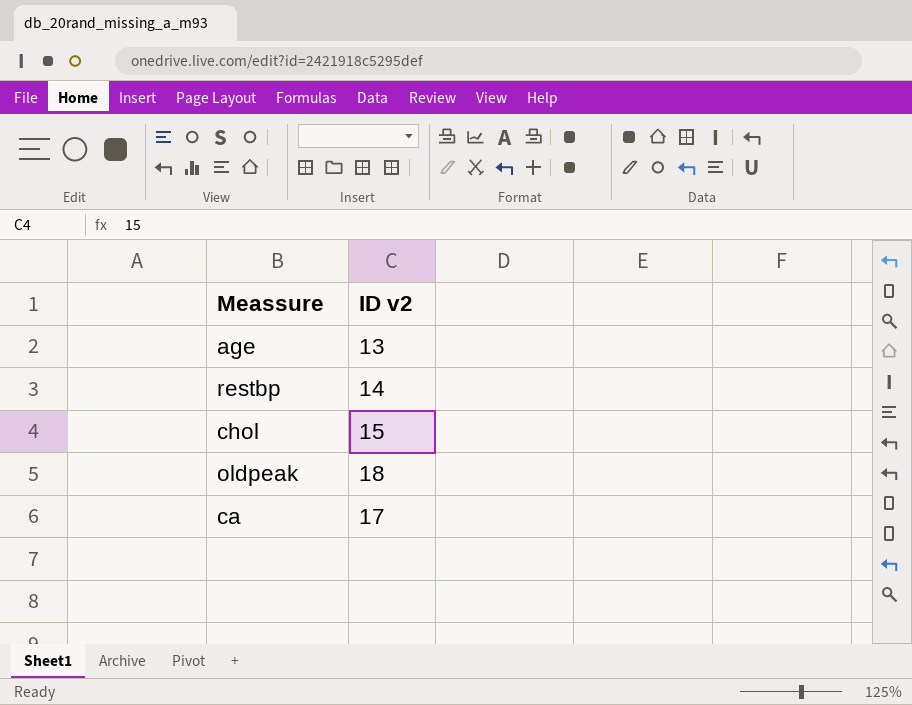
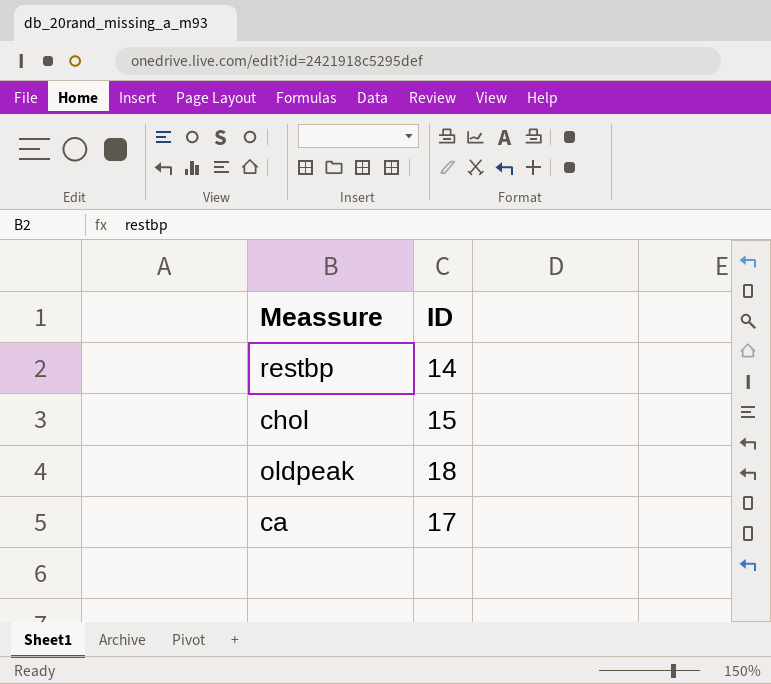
column name: ID v2 -> ID
row age: 13 -> none

